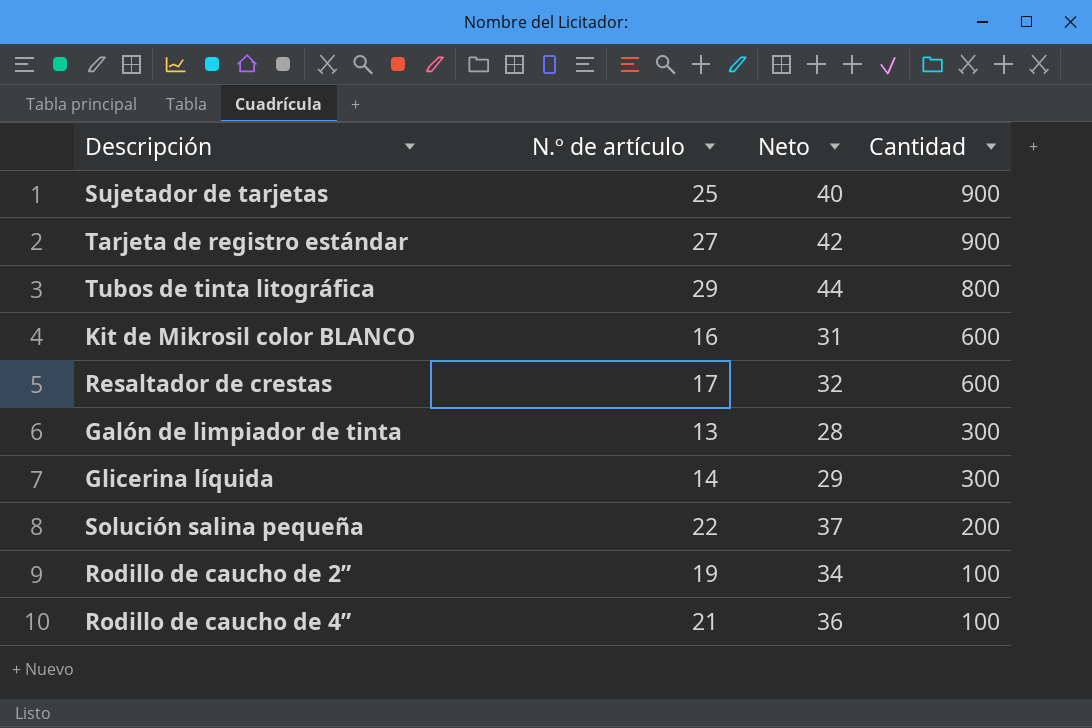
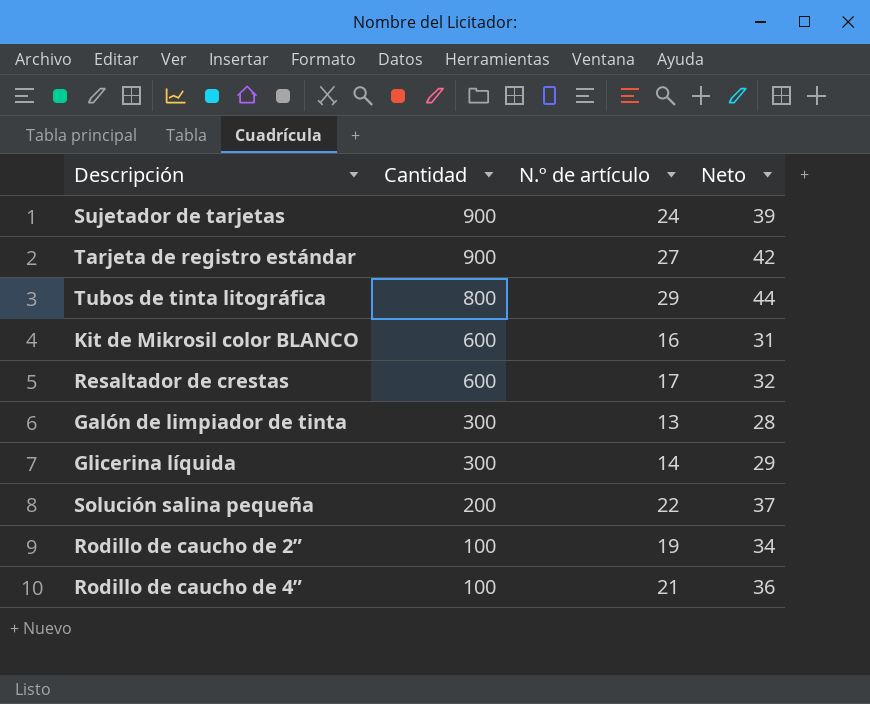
column Cantidad | position: 4 -> 2
Sujetador de tarjetas | N.º de artículo: 25 -> 24
Sujetador de tarjetas | Neto: 40 -> 39

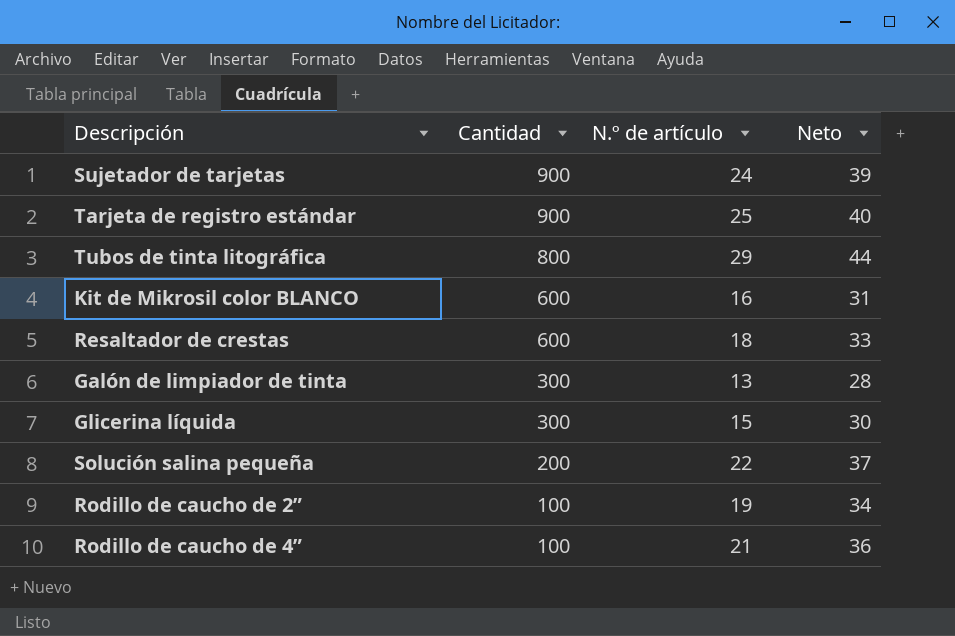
Tarjeta de registro estándar | N.º de artículo: 27 -> 25
Tarjeta de registro estándar | Neto: 42 -> 40
Resaltador de crestas | N.º de artículo: 17 -> 18
Resaltador de crestas | Neto: 32 -> 33
Glicerina líquida | N.º de artículo: 14 -> 15
Glicerina líquida | Neto: 29 -> 30

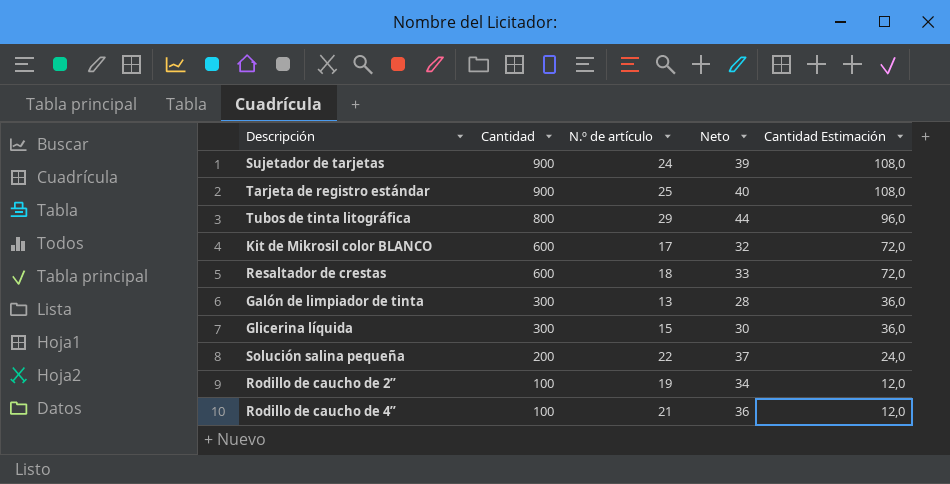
column Cantidad Estimación | formula: none -> [Cantidad] * 0,12
Kit de Mikrosil color BLANCO | N.º de artículo: 16 -> 17
Kit de Mikrosil color BLANCO | Neto: 31 -> 32

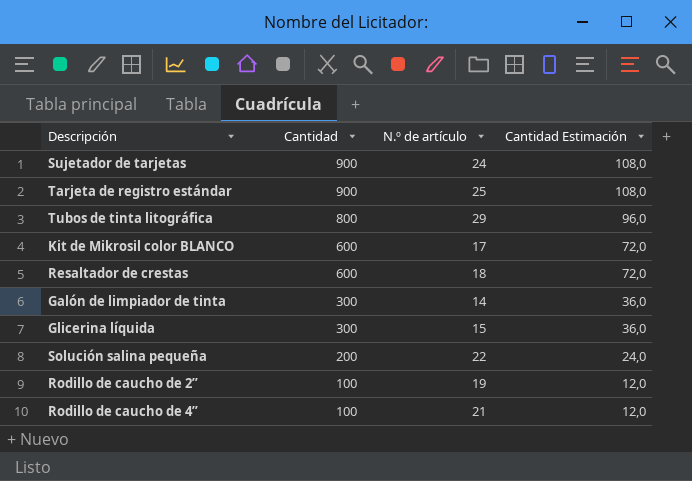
column Neto | formula: [N.º de artículo] + 15 -> none
Galón de limpiador de tinta | N.º de artículo: 13 -> 14

